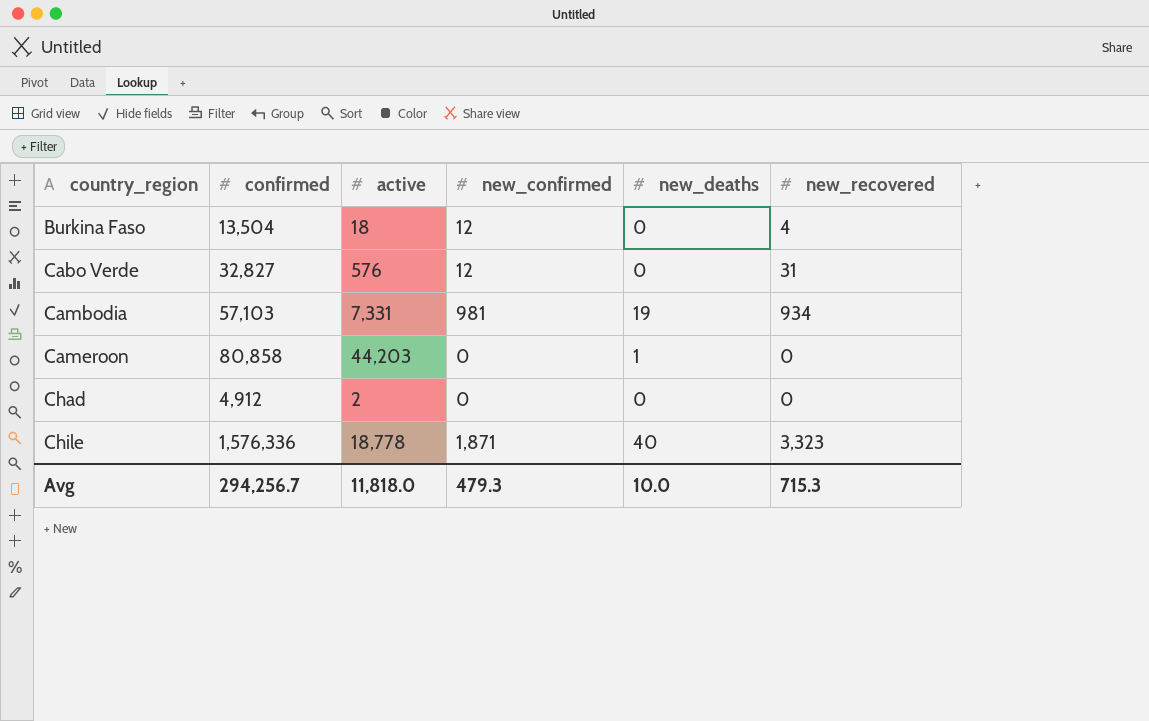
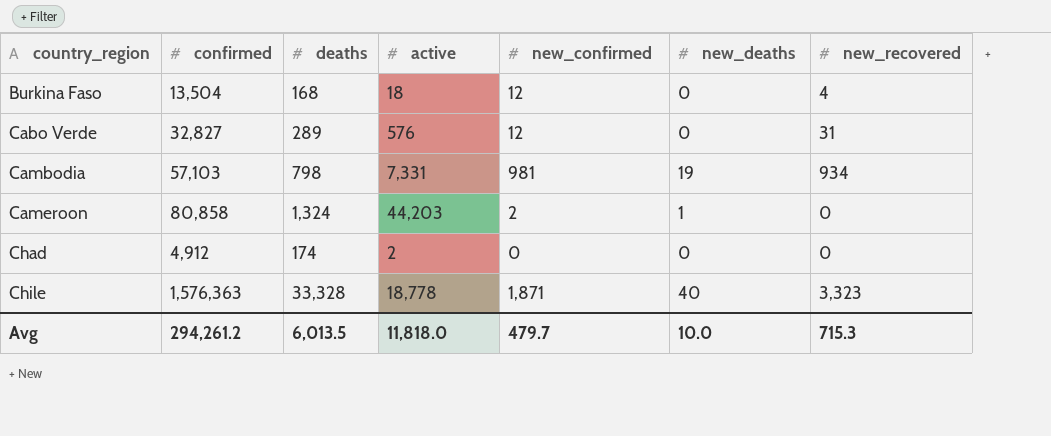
column deaths | position: none -> 3
Cameroon | new_confirmed: 0 -> 2
Chile | confirmed: 1,576,336 -> 1,576,363
Avg | confirmed: 294,256.7 -> 294,261.2
Avg | new_confirmed: 479.3 -> 479.7

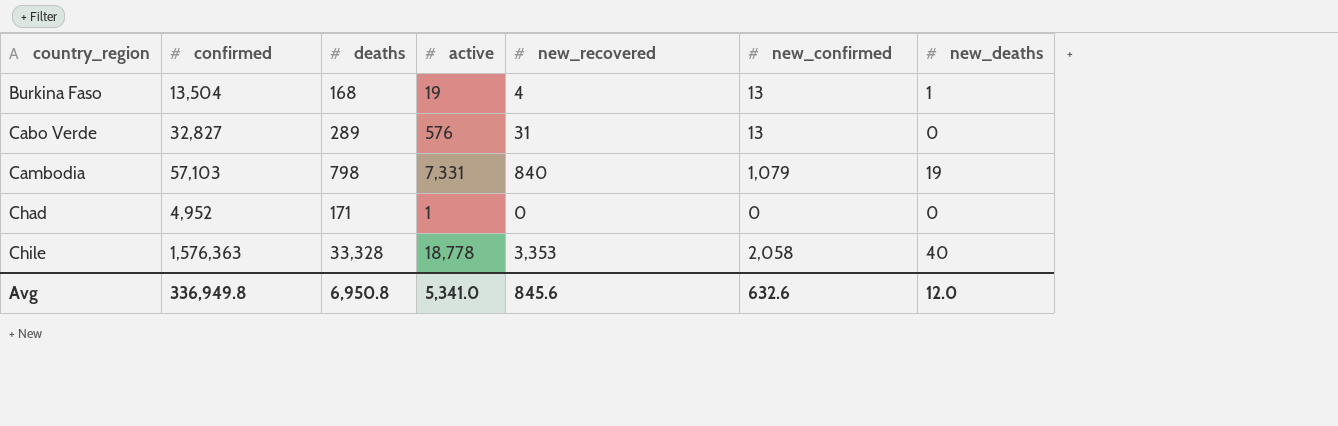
column new_recovered | position: 7 -> 5
row Cameroon: 80,858 | 1,324 | 44,203 | 2 | 1 | 0 -> none
Burkina Faso | active: 18 -> 19
Burkina Faso | new_confirmed: 12 -> 13
Burkina Faso | new_deaths: 0 -> 1
Cabo Verde | new_confirmed: 12 -> 13
Cambodia | new_recovered: 934 -> 840
Cambodia | new_confirmed: 981 -> 1,079
Chad | confirmed: 4,912 -> 4,952
Chad | deaths: 174 -> 171
Chad | active: 2 -> 1
Chile | new_recovered: 3,323 -> 3,353
Chile | new_confirmed: 1,871 -> 2,058
Avg | confirmed: 294,261.2 -> 336,949.8
Avg | deaths: 6,013.5 -> 6,950.8
Avg | active: 11,818.0 -> 5,341.0
Avg | new_recovered: 715.3 -> 845.6
Avg | new_confirmed: 479.7 -> 632.6
Avg | new_deaths: 10.0 -> 12.0

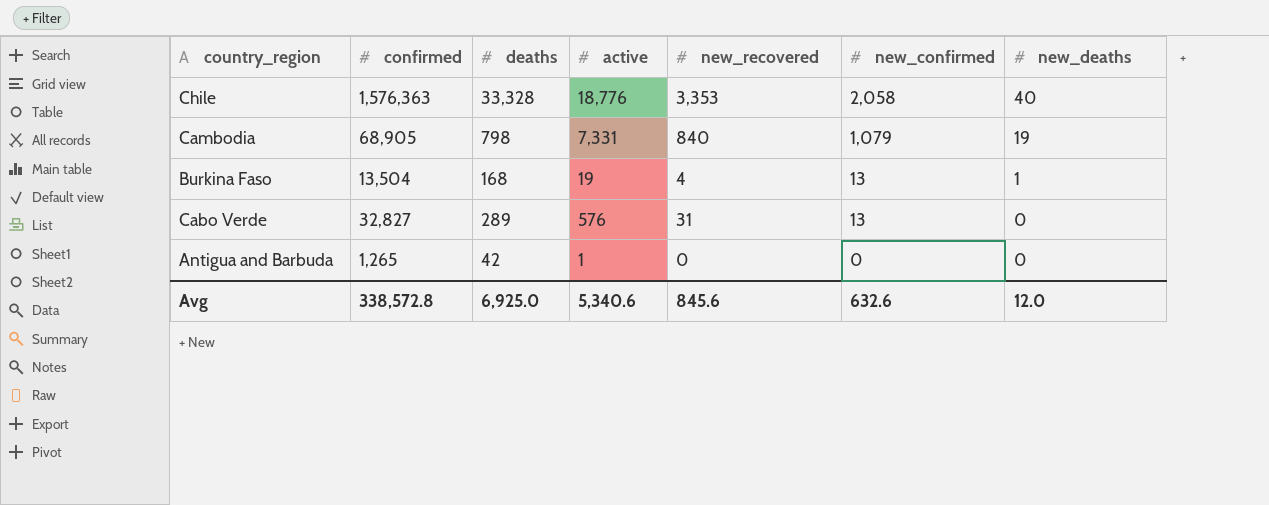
row order: country_region ascending -> new_confirmed descending
row Chad: 4,952 | 171 | 1 | 0 | 0 | 0 -> none
Chile | active: 18,778 -> 18,776
Cambodia | confirmed: 57,103 -> 68,905
row Antigua and Barbuda: none -> 1,265 | 42 | 1 | 0 | 0 | 0
Avg | confirmed: 336,949.8 -> 338,572.8
Avg | deaths: 6,950.8 -> 6,925.0
Avg | active: 5,341.0 -> 5,340.6

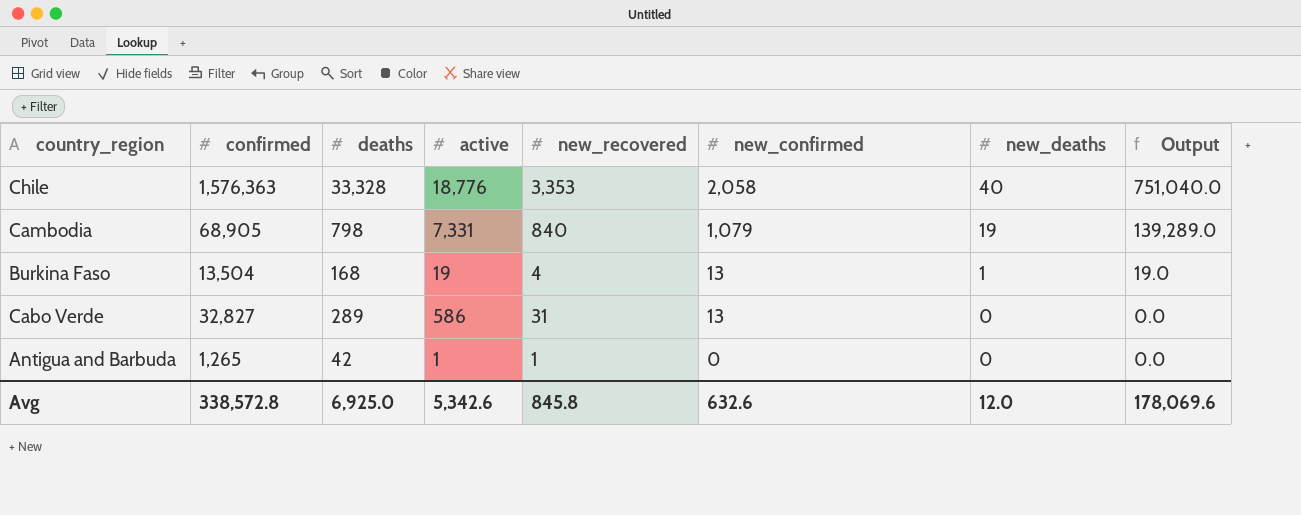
column Output | formula: none -> [active] * [new_deaths]
Cabo Verde | active: 576 -> 586
Antigua and Barbuda | new_recovered: 0 -> 1
Avg | active: 5,340.6 -> 5,342.6
Avg | new_recovered: 845.6 -> 845.8

